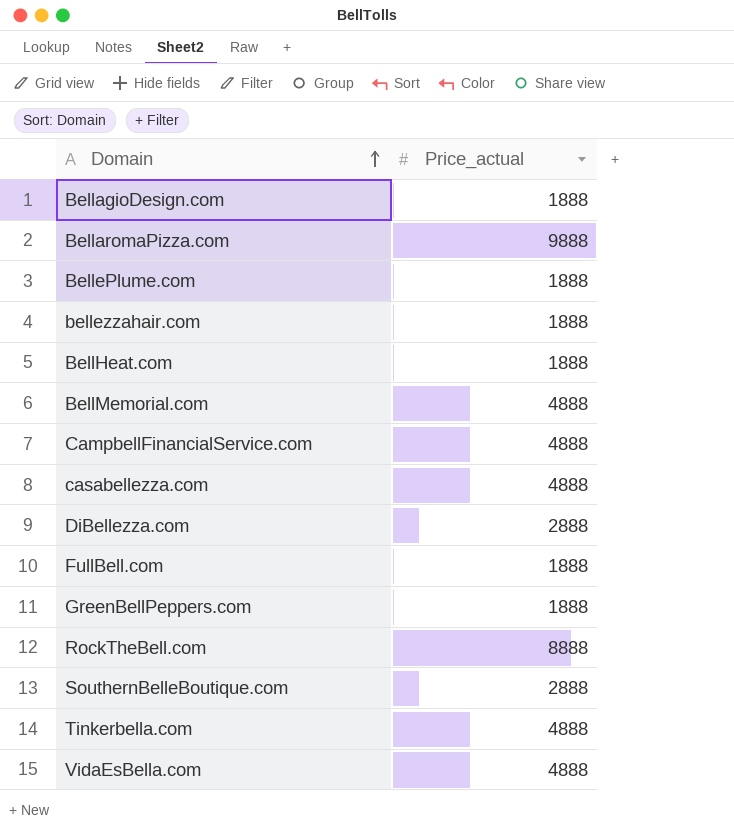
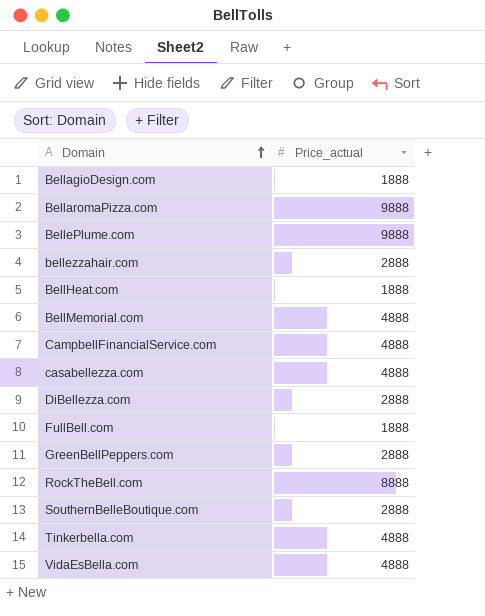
BellePlume.com | Price_actual: 1888 -> 9888
bellezzahair.com | Price_actual: 1888 -> 2888
GreenBellPeppers.com | Price_actual: 1888 -> 2888

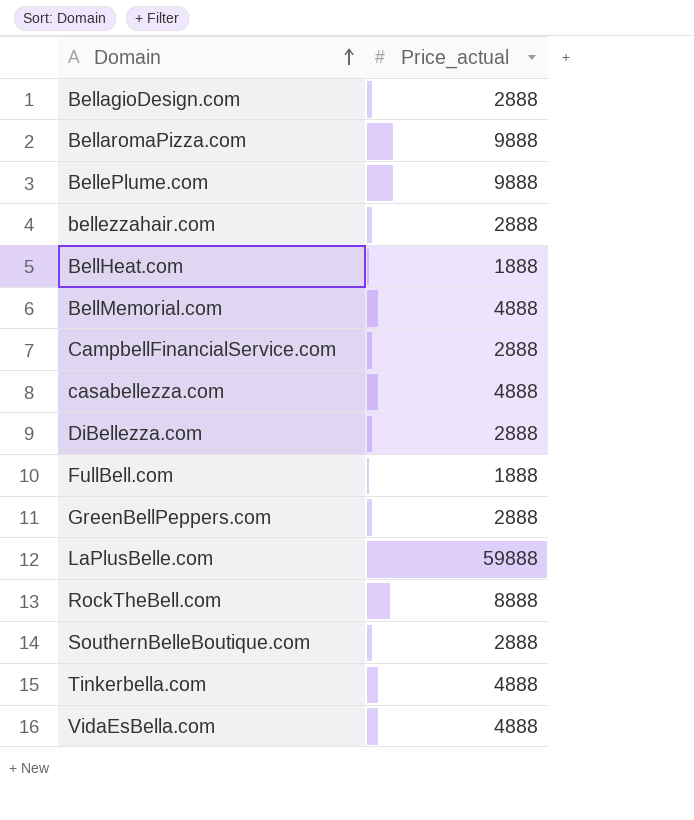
BellagioDesign.com | Price_actual: 1888 -> 2888
CampbellFinancialService.com | Price_actual: 4888 -> 2888
row LaPlusBelle.com: none -> 59888

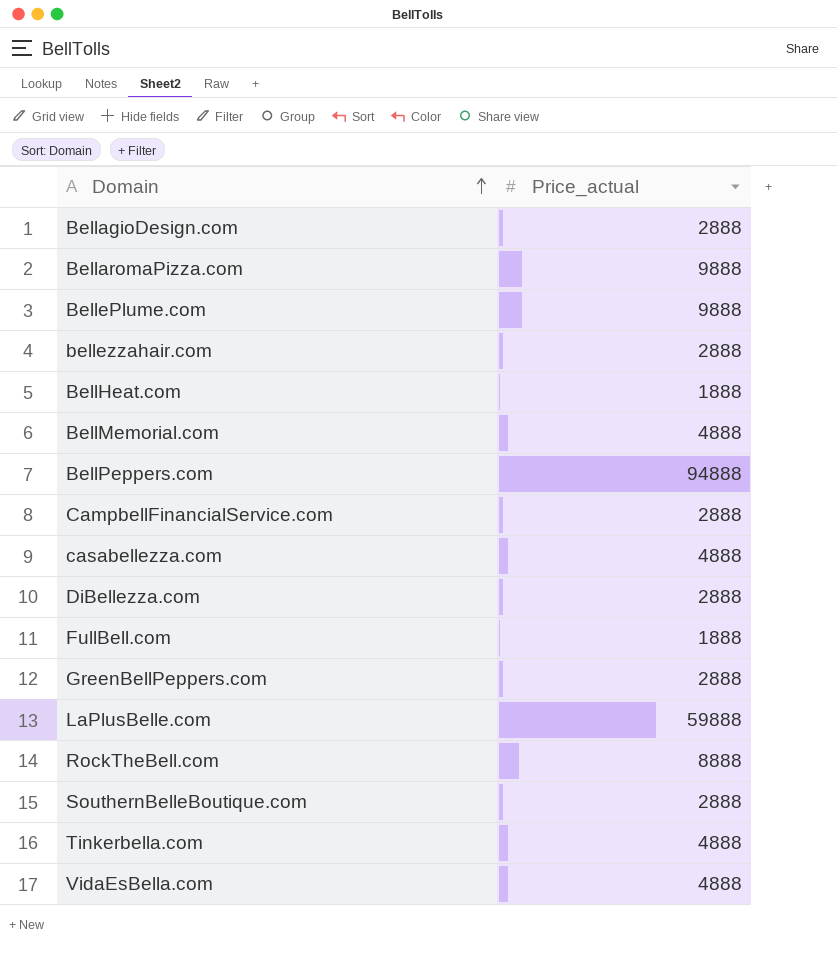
row BellPeppers.com: none -> 94888

